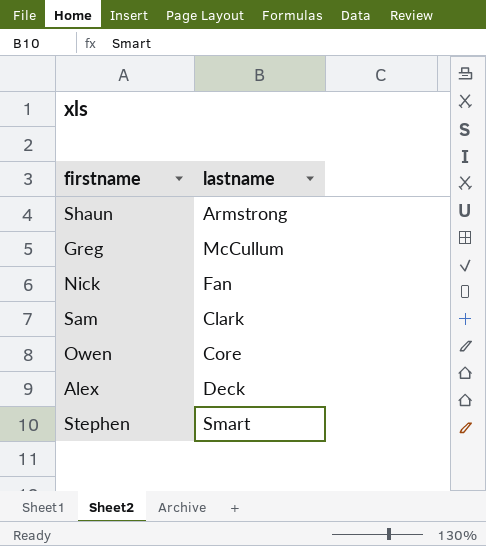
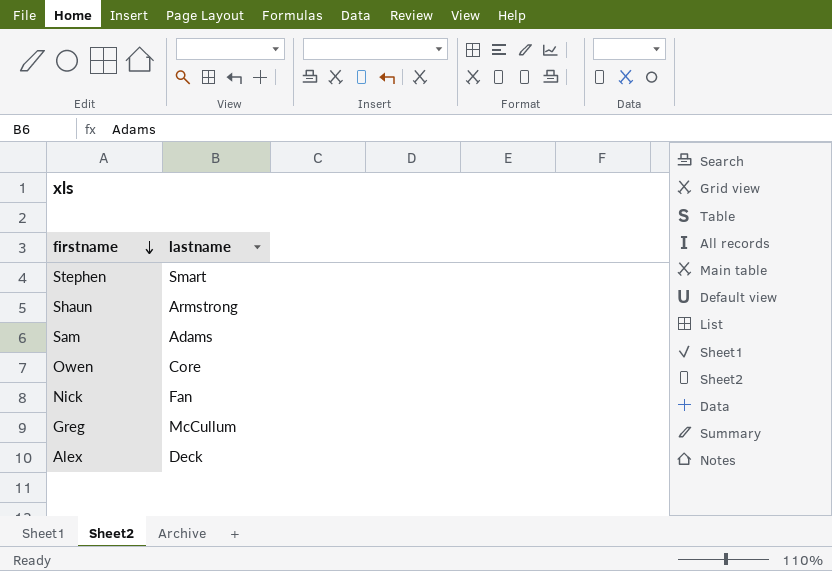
row order: none -> firstname descending
Sam | lastname: Clark -> Adams

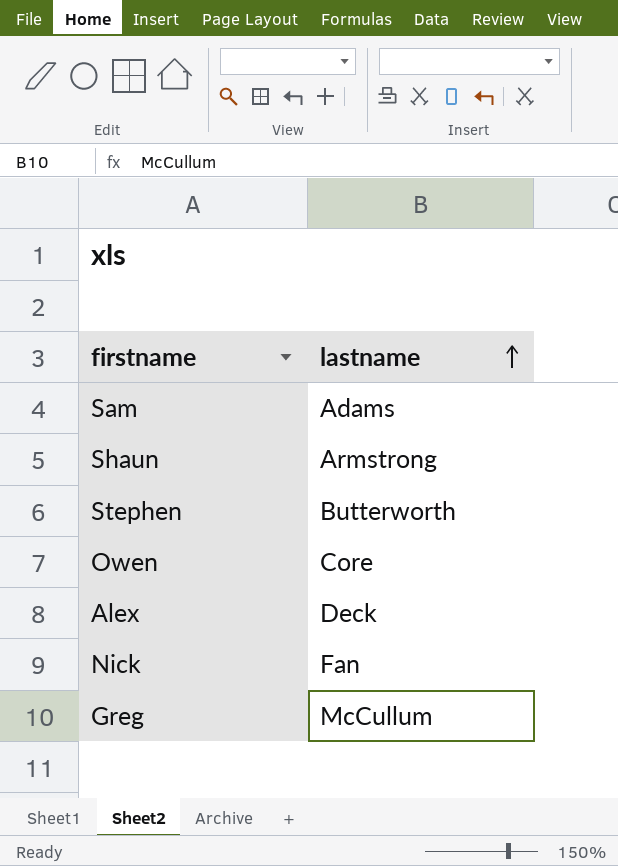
row order: firstname descending -> lastname ascending
Stephen | lastname: Smart -> Butterworth

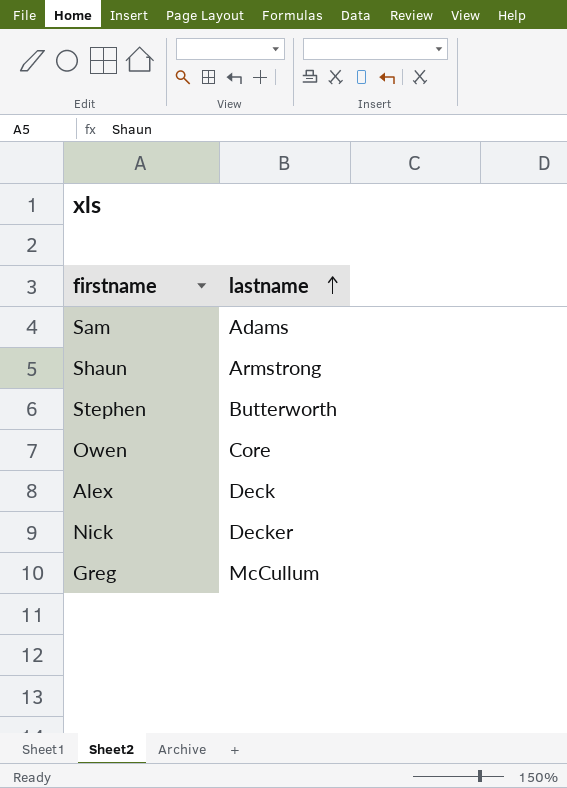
Nick | lastname: Fan -> Decker

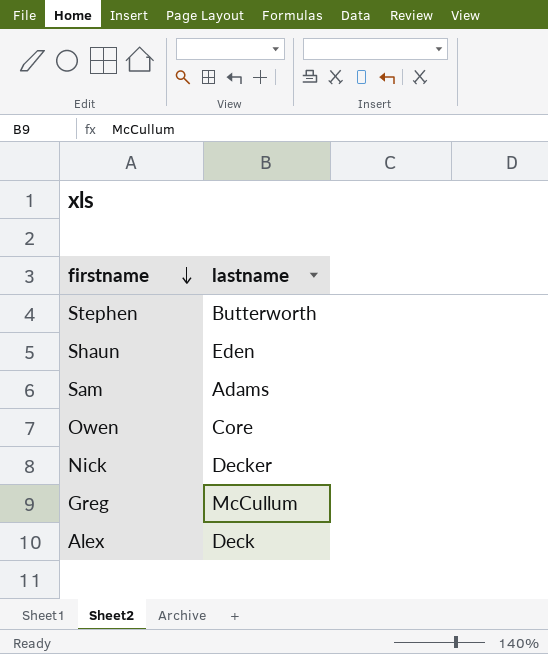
row order: lastname ascending -> firstname descending
Shaun | lastname: Armstrong -> Eden

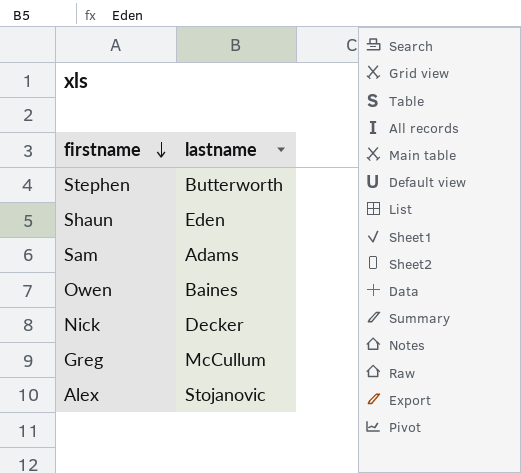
Owen | lastname: Core -> Baines
Alex | lastname: Deck -> Stojanovic

